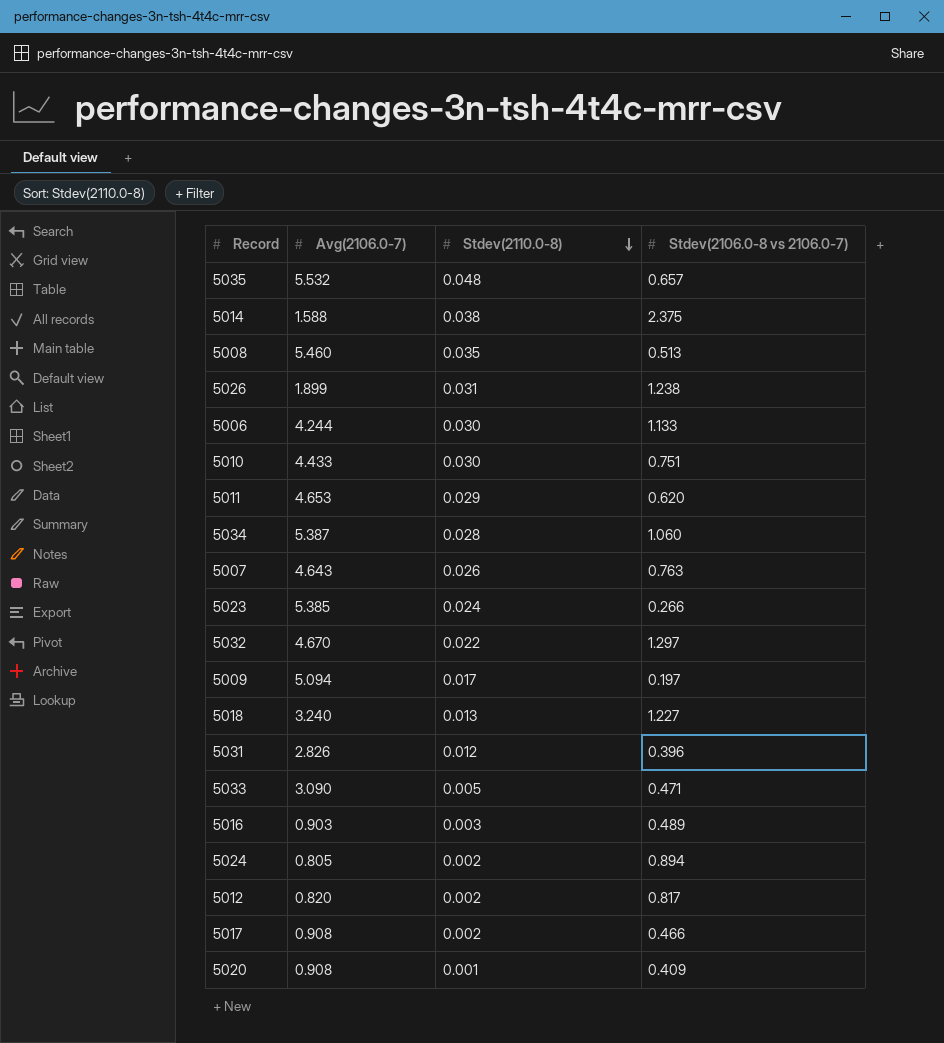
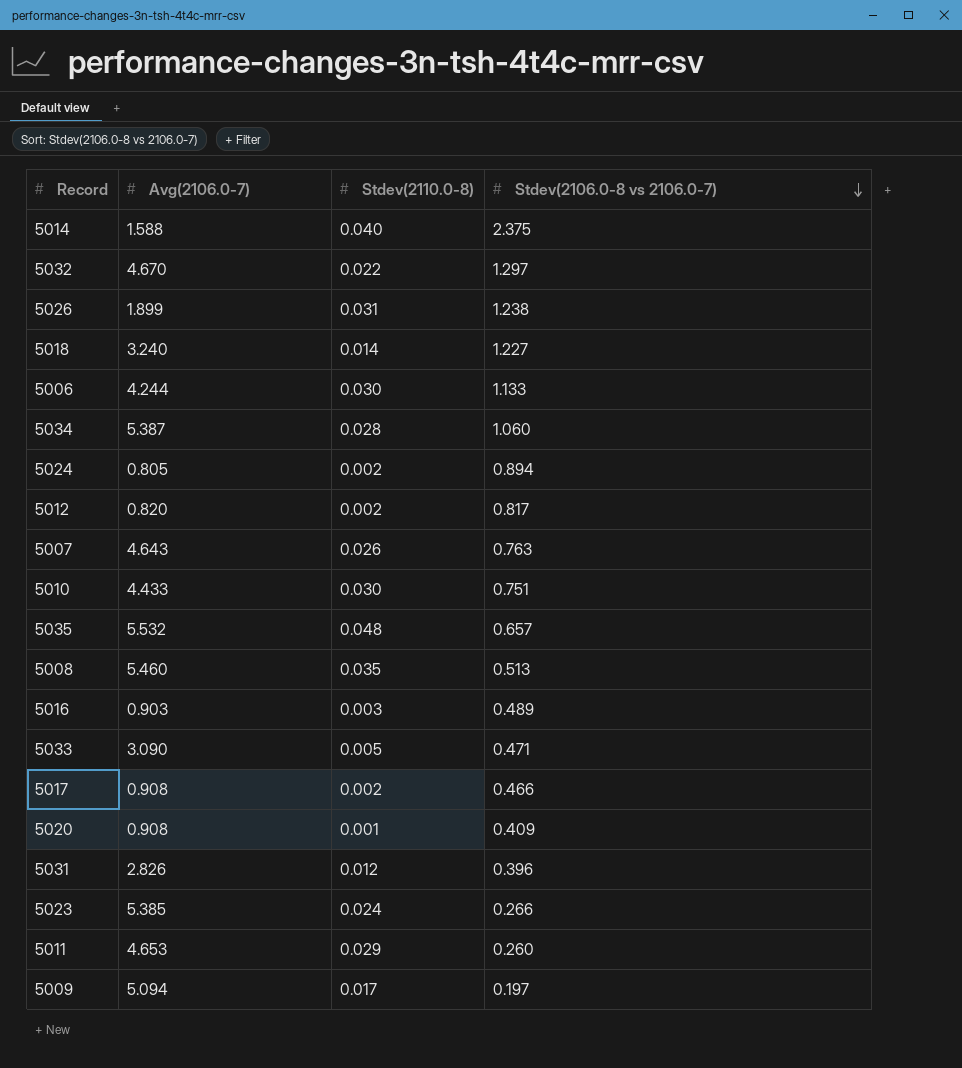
row order: Stdev(2110.0-8) descending -> Stdev(2106.0-8 vs 2106.0-7) descending
5014 | Stdev(2110.0-8): 0.038 -> 0.040
5018 | Stdev(2110.0-8): 0.013 -> 0.014
5011 | Stdev(2106.0-8 vs 2106.0-7): 0.620 -> 0.260

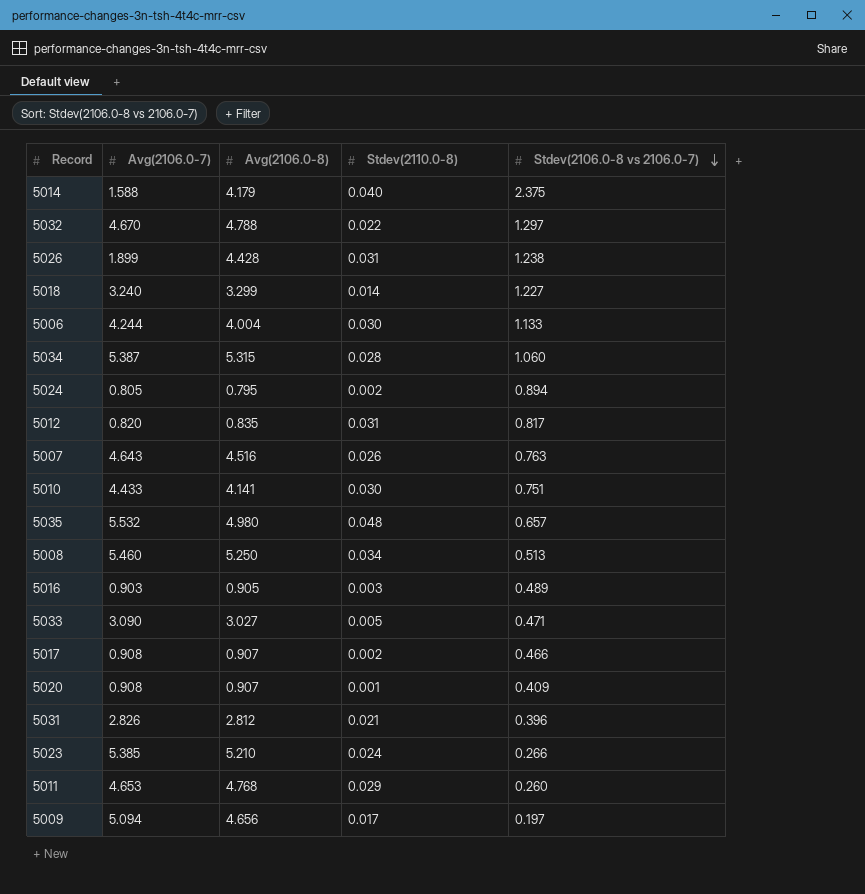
column Avg(2106.0-8) | position: none -> 3
5012 | Stdev(2110.0-8): 0.002 -> 0.031
5008 | Stdev(2110.0-8): 0.035 -> 0.034
5031 | Stdev(2110.0-8): 0.012 -> 0.021

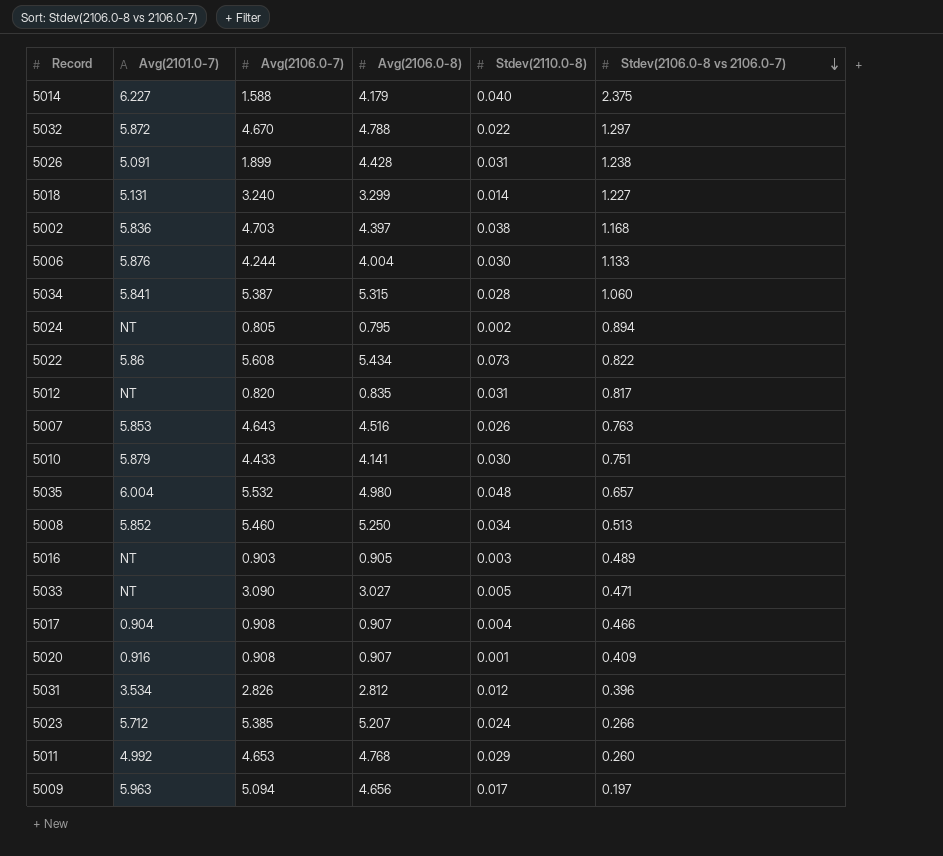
column Avg(2101.0-7) | position: none -> 2
row 5002: none -> 5.836 | 4.703 | 4.397 | 0.038 | 1.168
row 5022: none -> 5.86 | 5.608 | 5.434 | 0.073 | 0.822
5017 | Stdev(2110.0-8): 0.002 -> 0.004
5031 | Stdev(2110.0-8): 0.021 -> 0.012
5023 | Avg(2106.0-8): 5.210 -> 5.207

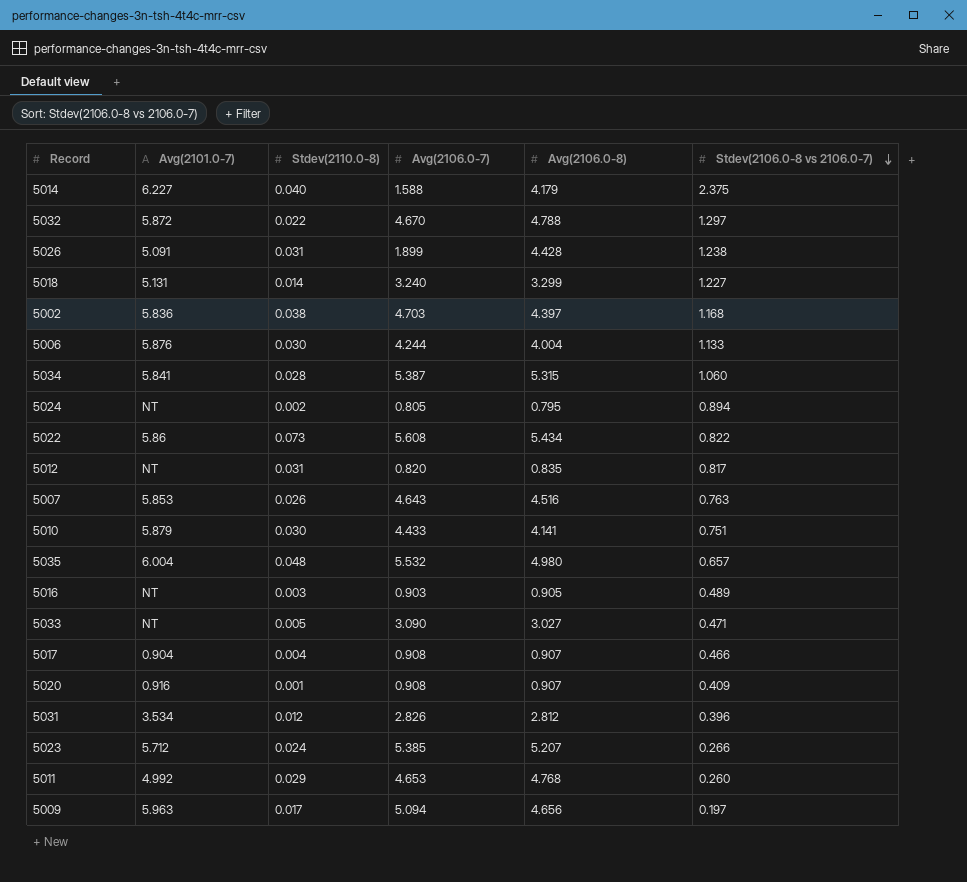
column Stdev(2110.0-8) | position: 5 -> 3
row 5008: 5.852 | 5.460 | 5.250 | 0.034 | 0.513 -> none

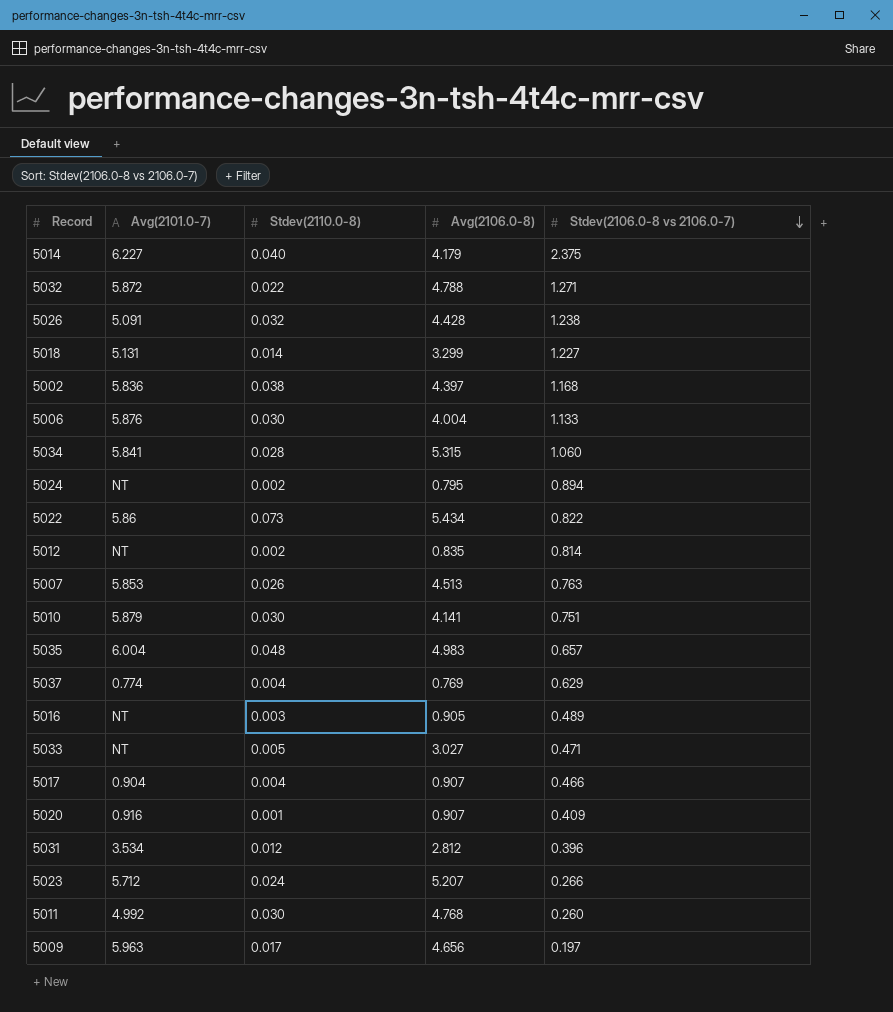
column Avg(2106.0-7) | position: 4 -> none
5032 | Stdev(2106.0-8 vs 2106.0-7): 1.297 -> 1.271
5026 | Stdev(2110.0-8): 0.031 -> 0.032
5012 | Stdev(2110.0-8): 0.031 -> 0.002
5012 | Stdev(2106.0-8 vs 2106.0-7): 0.817 -> 0.814
5007 | Avg(2106.0-8): 4.516 -> 4.513
5035 | Avg(2106.0-8): 4.980 -> 4.983
row 5037: none -> 0.774 | 0.004 | 0.769 | 0.629
5011 | Stdev(2110.0-8): 0.029 -> 0.030

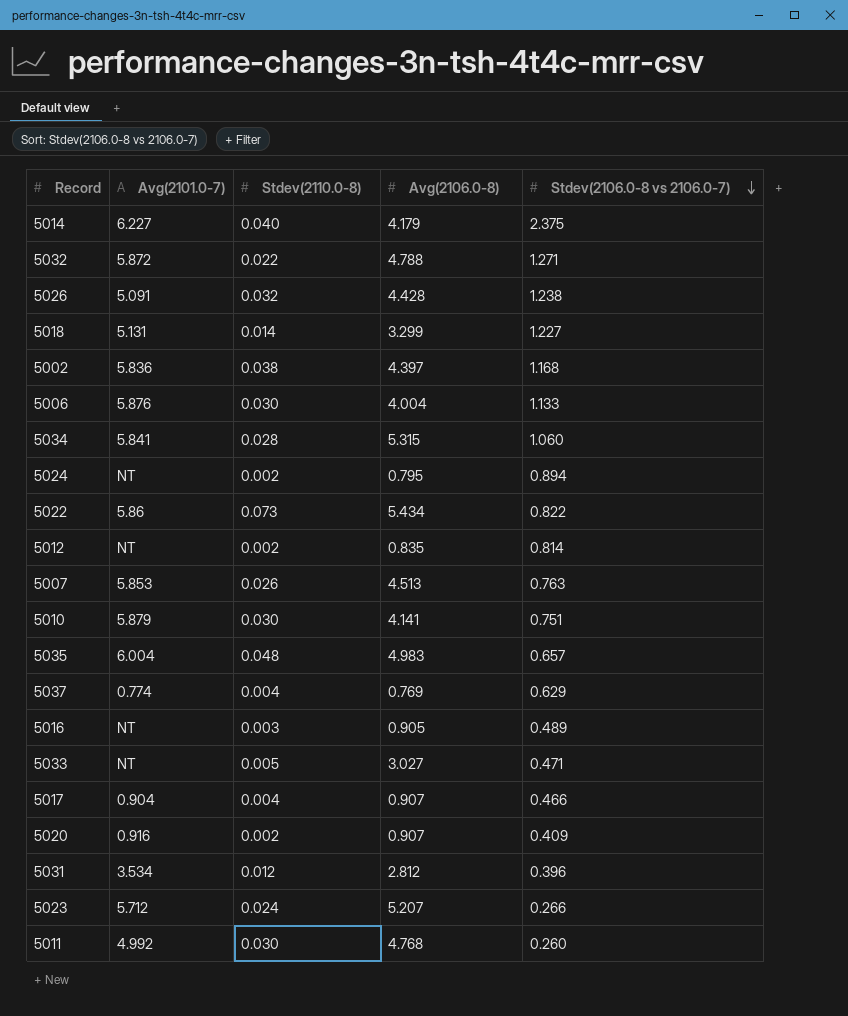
row 5009: 5.963 | 0.017 | 4.656 | 0.197 -> none
5020 | Stdev(2110.0-8): 0.001 -> 0.002

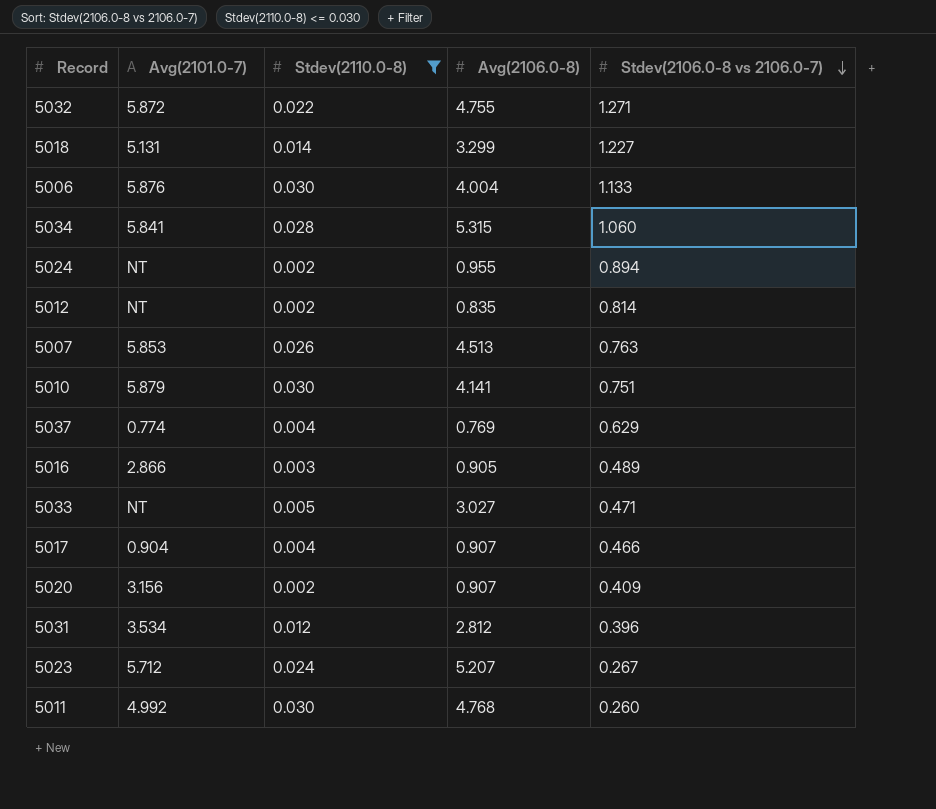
filter: none -> Stdev(2110.0-8) <= 0.030
5032 | Avg(2106.0-8): 4.788 -> 4.755
5024 | Avg(2106.0-8): 0.795 -> 0.955
5016 | Avg(2101.0-7): NT -> 2.866
5020 | Avg(2101.0-7): 0.916 -> 3.156
5023 | Stdev(2106.0-8 vs 2106.0-7): 0.266 -> 0.267

